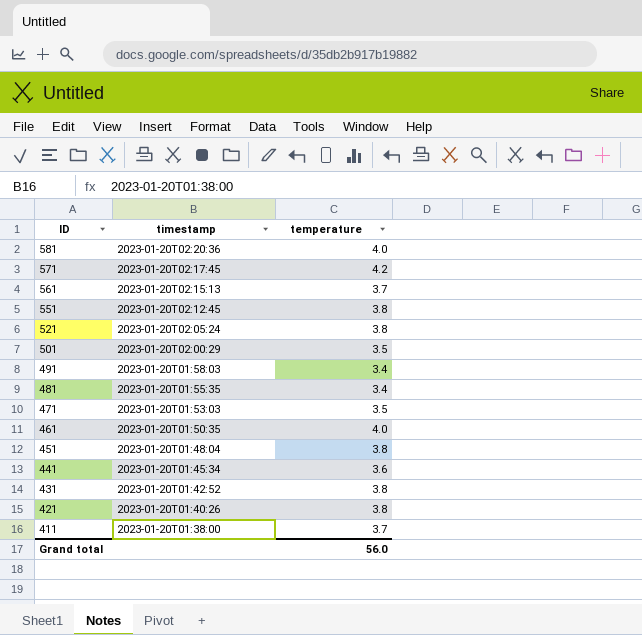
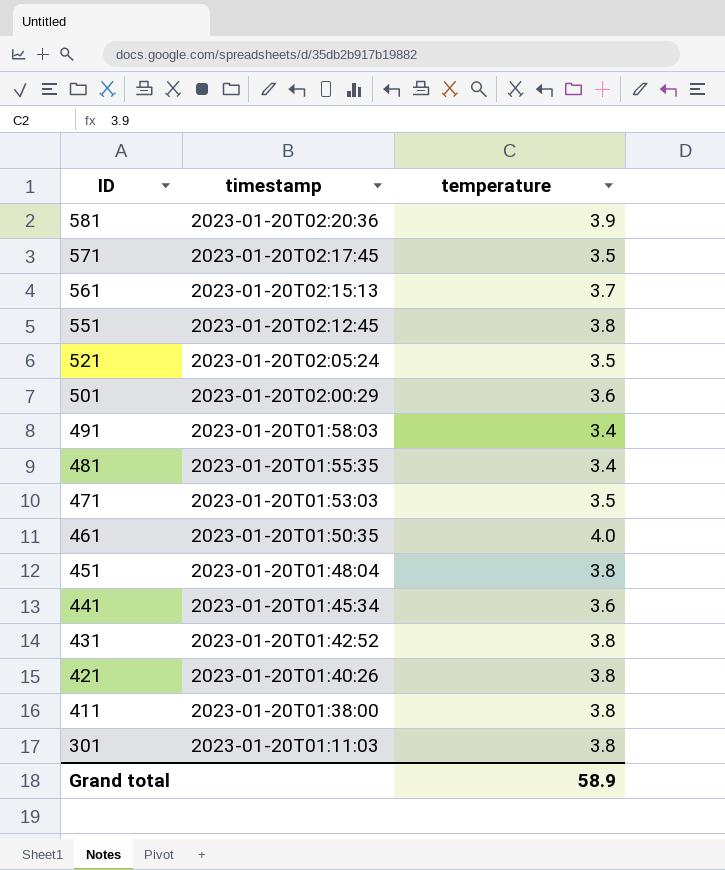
581 | temperature: 4.0 -> 3.9
571 | temperature: 4.2 -> 3.5
521 | temperature: 3.8 -> 3.5
501 | temperature: 3.5 -> 3.6
411 | temperature: 3.7 -> 3.8
row 301: none -> 2023-01-20T01:11:03 | 3.8
Grand total | temperature: 56.0 -> 58.9

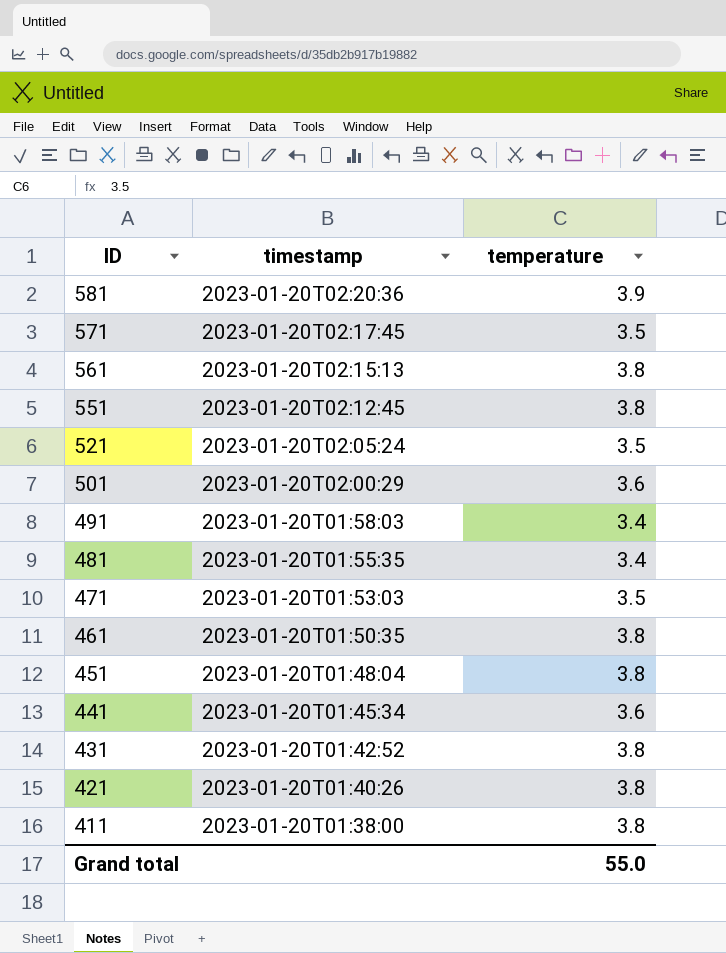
row 301: 2023-01-20T01:11:03 | 3.8 -> none
561 | temperature: 3.7 -> 3.8
461 | temperature: 4.0 -> 3.8
Grand total | temperature: 58.9 -> 55.0

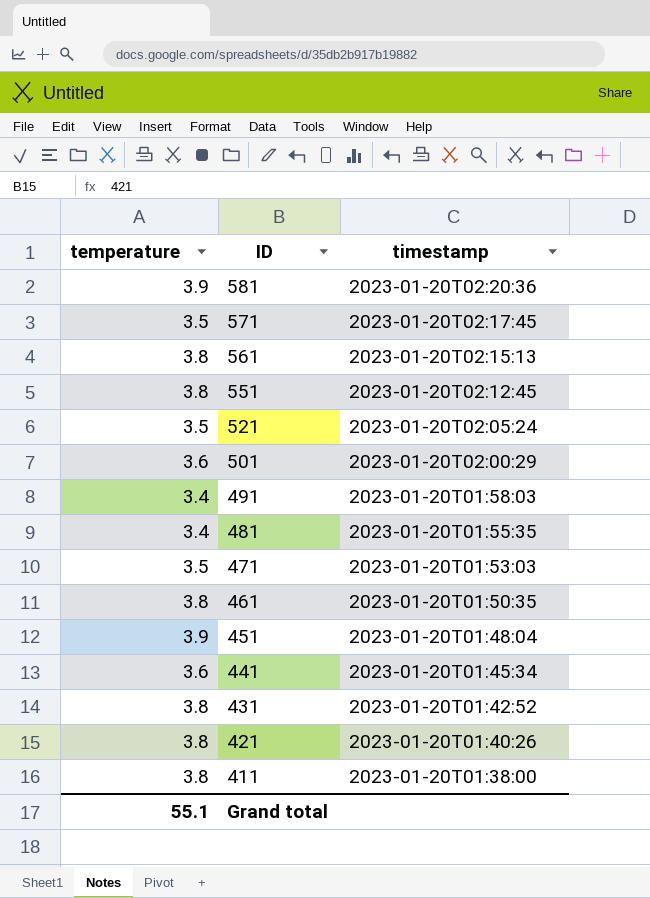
column temperature | position: 3 -> 1
451 | temperature: 3.8 -> 3.9
Grand total | temperature: 55.0 -> 55.1

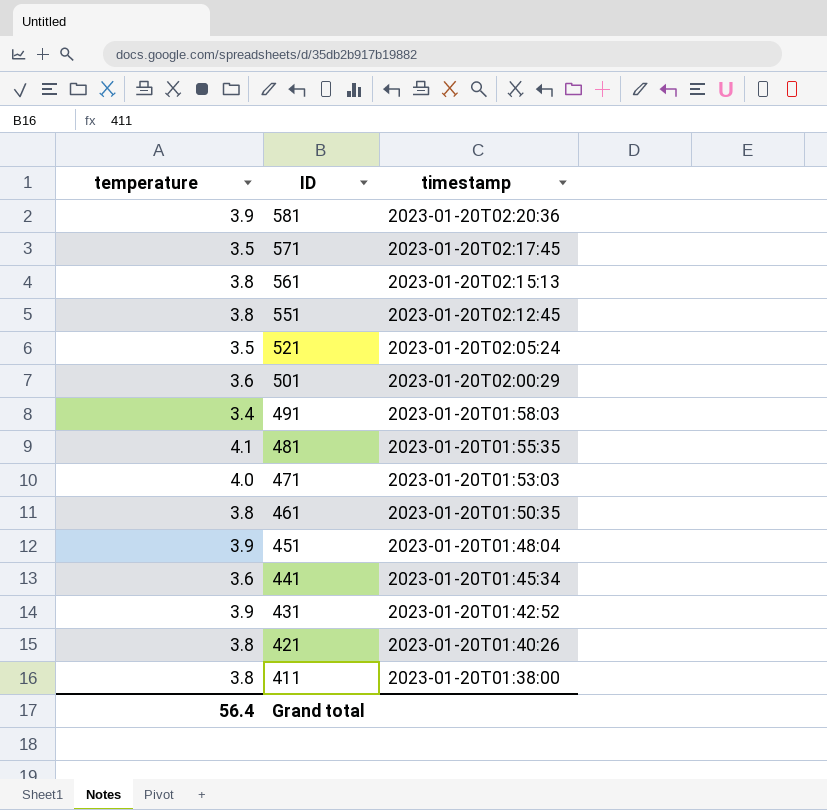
481 | temperature: 3.4 -> 4.1
471 | temperature: 3.5 -> 4.0
431 | temperature: 3.8 -> 3.9
Grand total | temperature: 55.1 -> 56.4

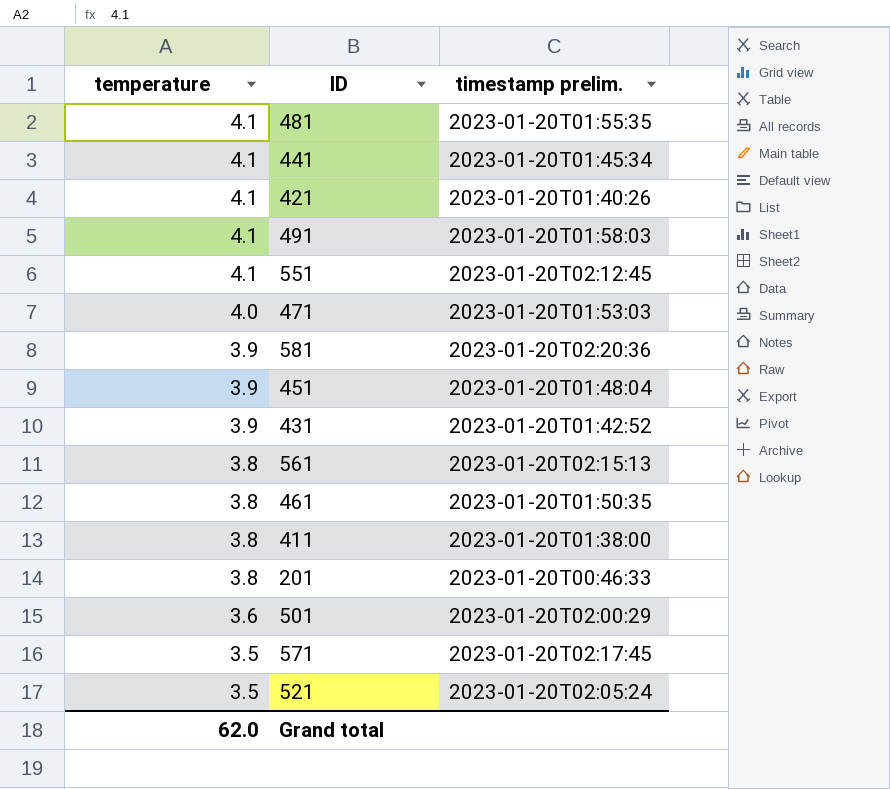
row order: ID descending -> temperature descending
column name: timestamp -> timestamp prelim.
441 | temperature: 3.6 -> 4.1
421 | temperature: 3.8 -> 4.1
491 | temperature: 3.4 -> 4.1
551 | temperature: 3.8 -> 4.1
row 201: none -> 3.8 | 2023-01-20T00:46:33
Grand total | temperature: 56.4 -> 62.0

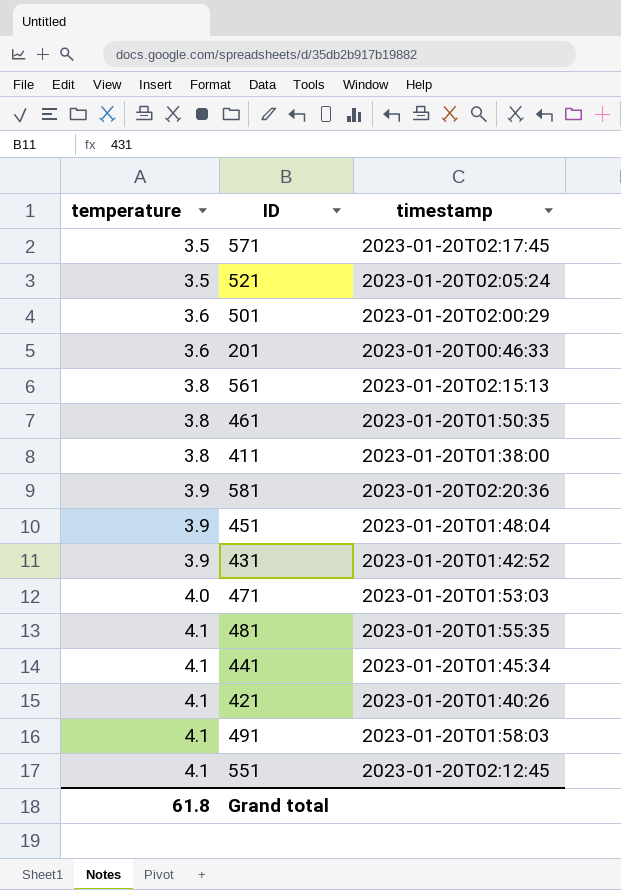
row order: temperature descending -> temperature ascending
column name: timestamp prelim. -> timestamp
201 | temperature: 3.8 -> 3.6
Grand total | temperature: 62.0 -> 61.8

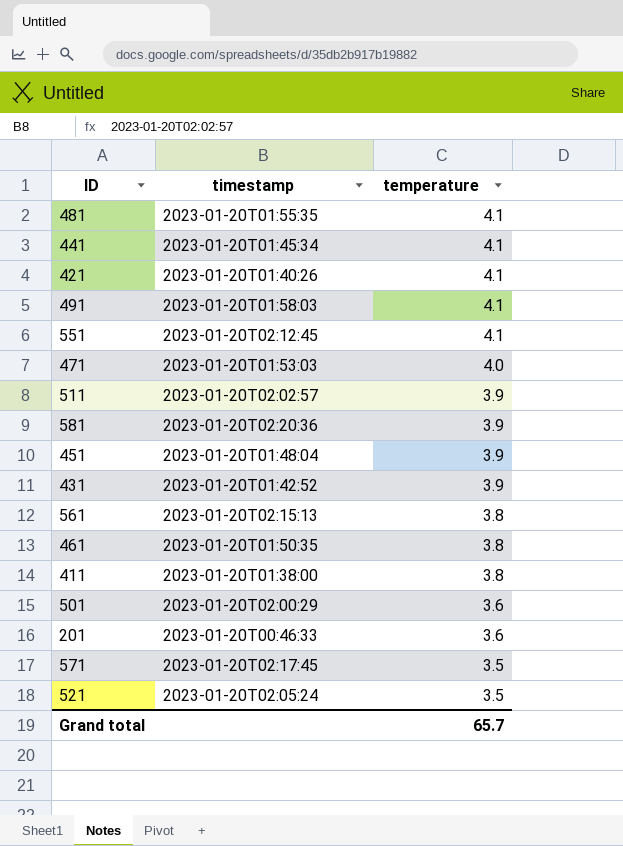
row order: temperature ascending -> temperature descending
column temperature | position: 1 -> 3
row 511: none -> 2023-01-20T02:02:57 | 3.9
Grand total | temperature: 61.8 -> 65.7

